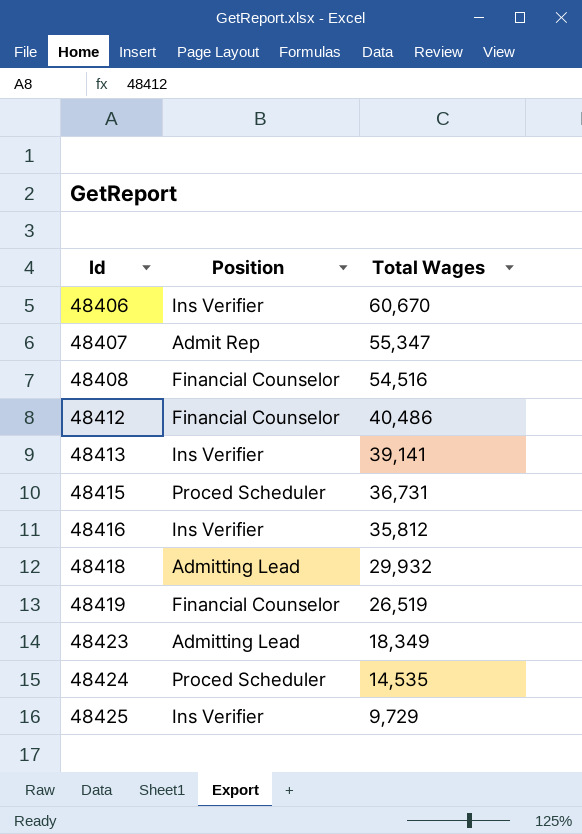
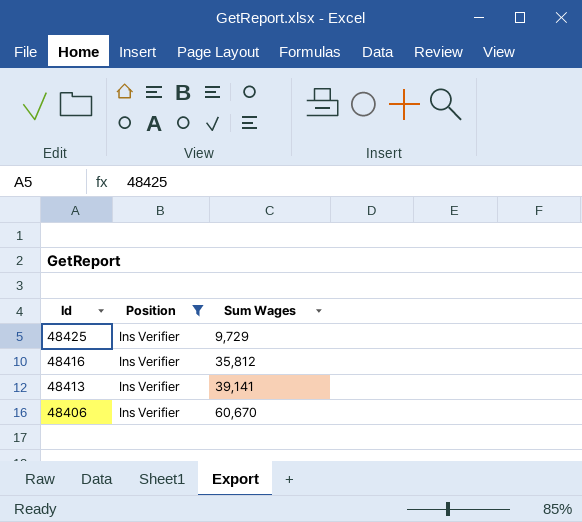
filter: none -> Position = Ins Verifier
row order: Id ascending -> Id descending
column name: Total Wages -> Sum Wages

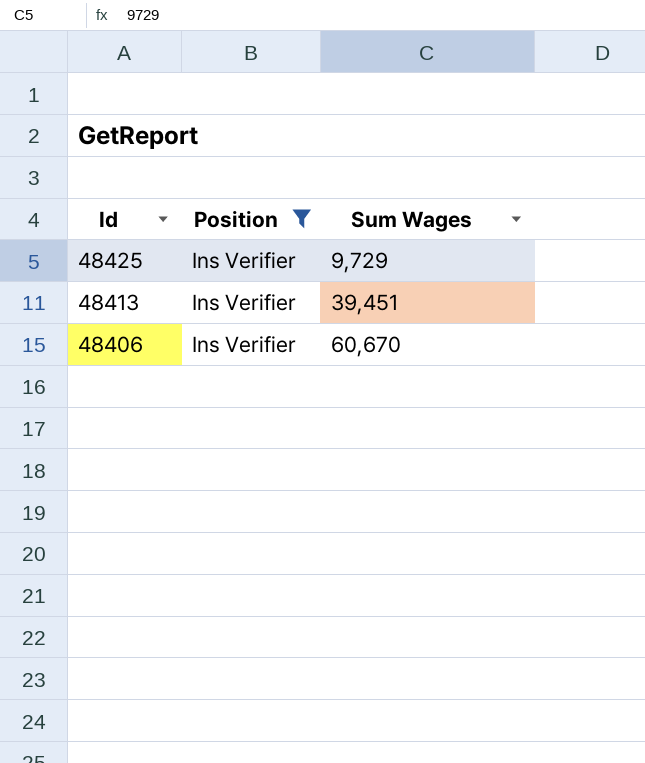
row 48416: Ins Verifier | 35,812 -> none
48413 | Sum Wages: 39,141 -> 39,451

